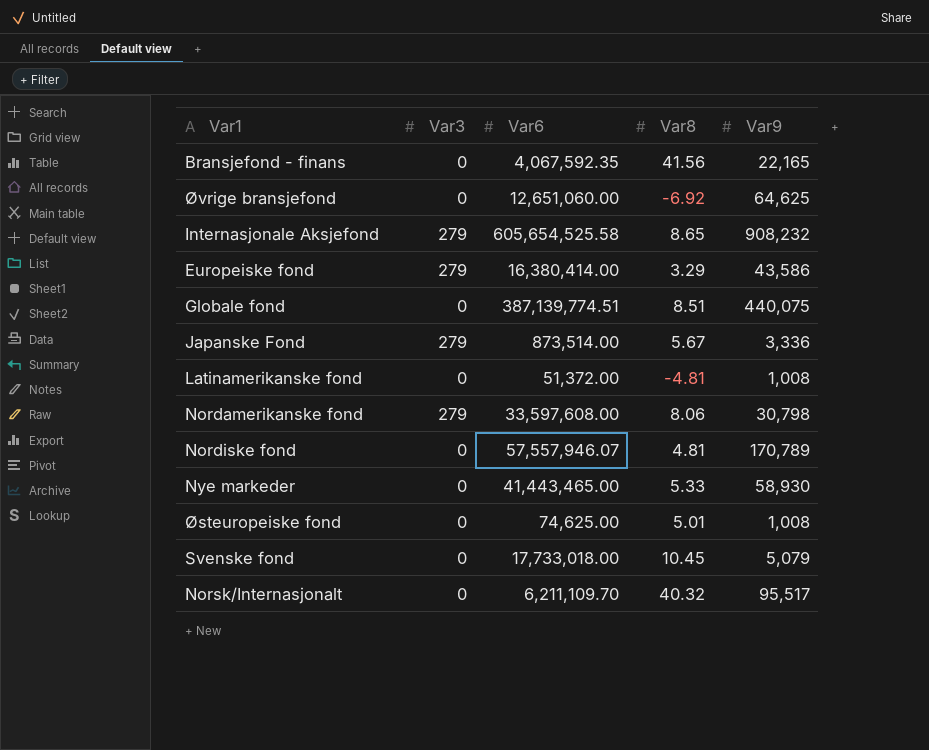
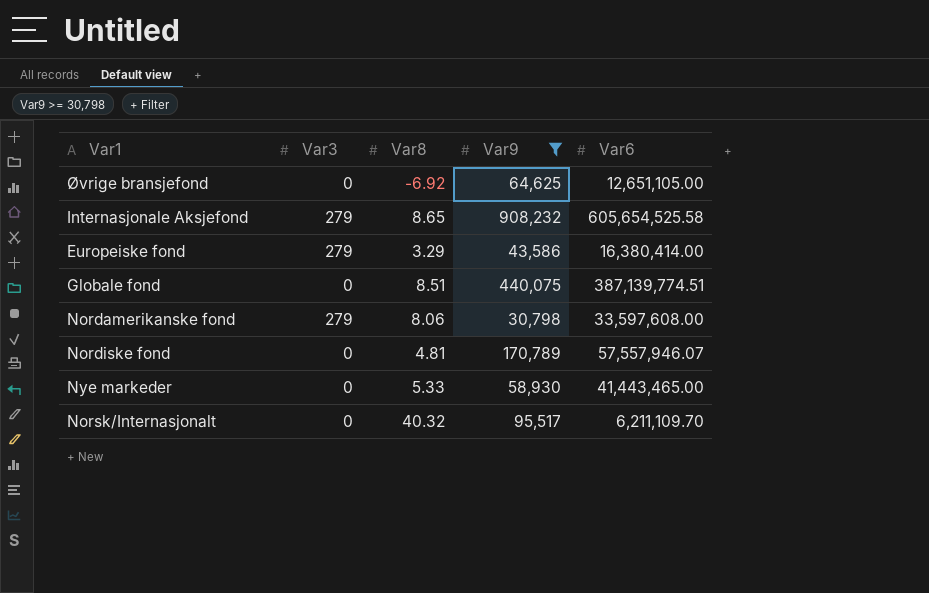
filter: none -> Var9 >= 30,798
column Var6 | position: 3 -> 5
Øvrige bransjefond | Var6: 12,651,060.00 -> 12,651,105.00

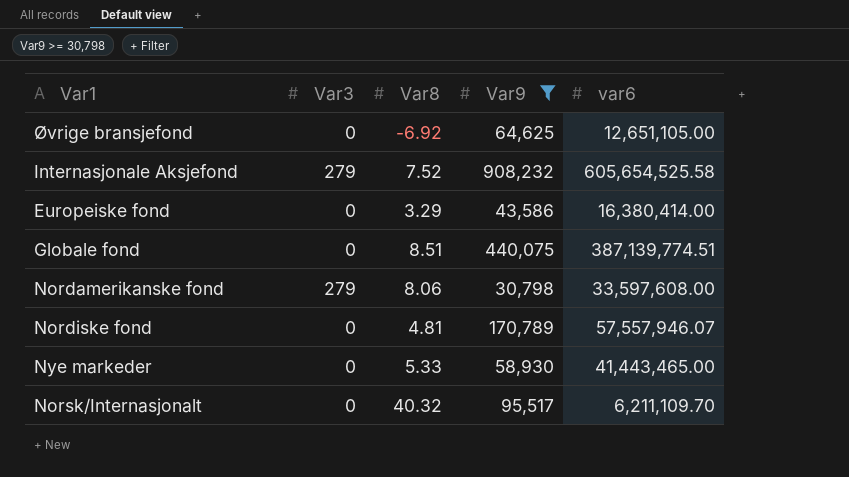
column name: Var6 -> var6
Internasjonale Aksjefond | Var8: 8.65 -> 7.52
Europeiske fond | Var3: 279 -> 0

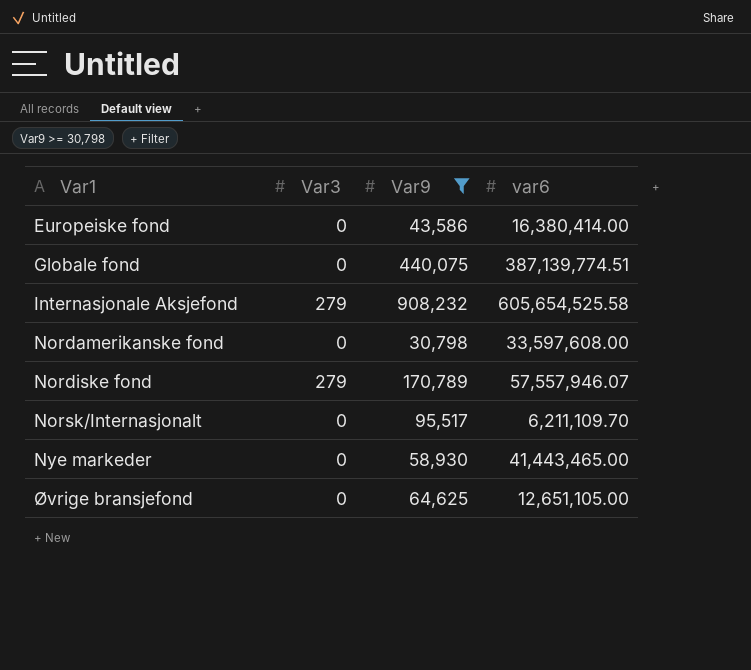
row order: none -> Var1 ascending
column Var8 | position: 3 -> none
Nordamerikanske fond | Var3: 279 -> 0
Nordiske fond | Var3: 0 -> 279

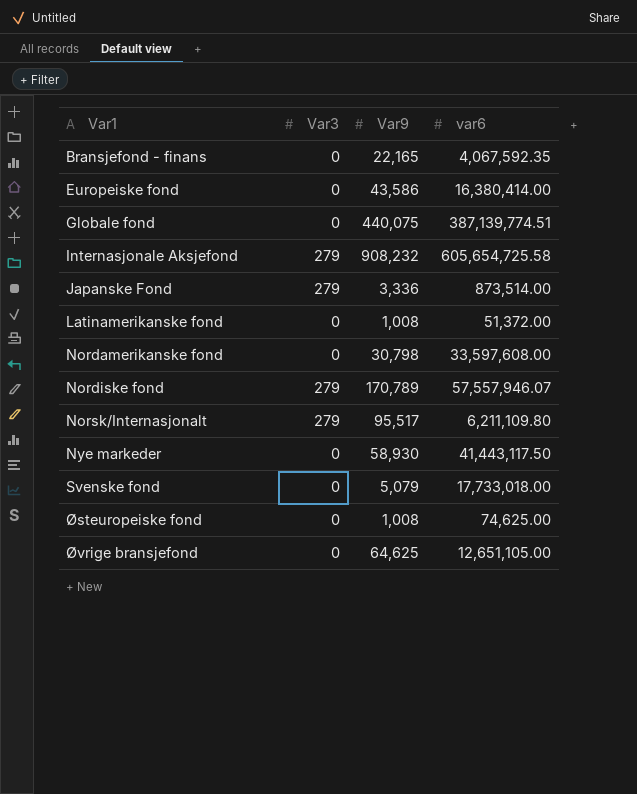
filter: Var9 >= 30,798 -> none
Internasjonale Aksjefond | var6: 605,654,525.58 -> 605,654,725.58
Norsk/Internasjonalt | Var3: 0 -> 279
Norsk/Internasjonalt | var6: 6,211,109.70 -> 6,211,109.80
Nye markeder | var6: 41,443,465.00 -> 41,443,117.50

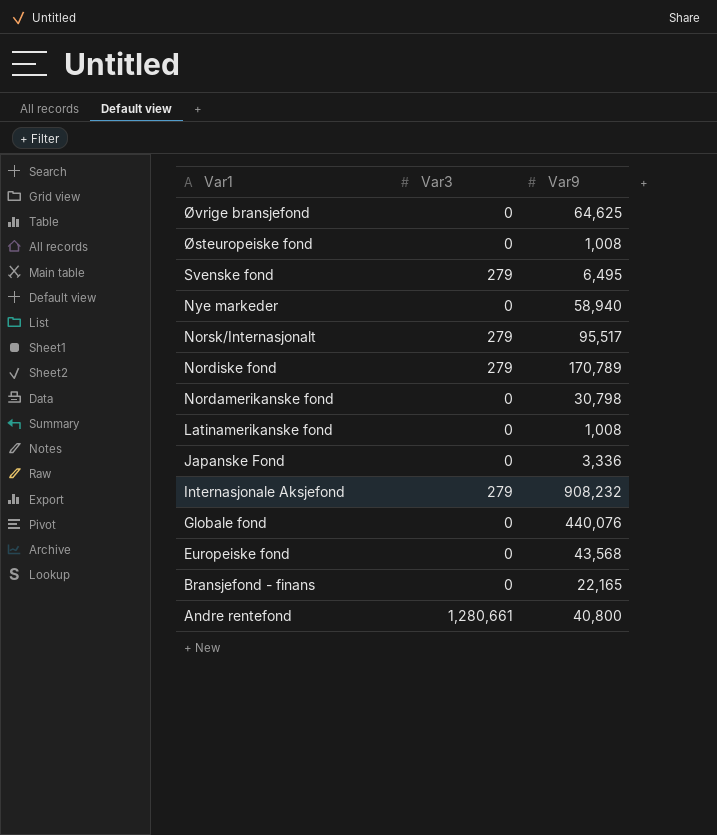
row order: Var1 ascending -> Var1 descending
column var6 | position: 4 -> none
Svenske fond | Var3: 0 -> 279
Svenske fond | Var9: 5,079 -> 6,495
Nye markeder | Var9: 58,930 -> 58,940
Japanske Fond | Var3: 279 -> 0
Globale fond | Var9: 440,075 -> 440,076
Europeiske fond | Var9: 43,586 -> 43,568
row Andre rentefond: none -> 1,280,661 | 40,800

